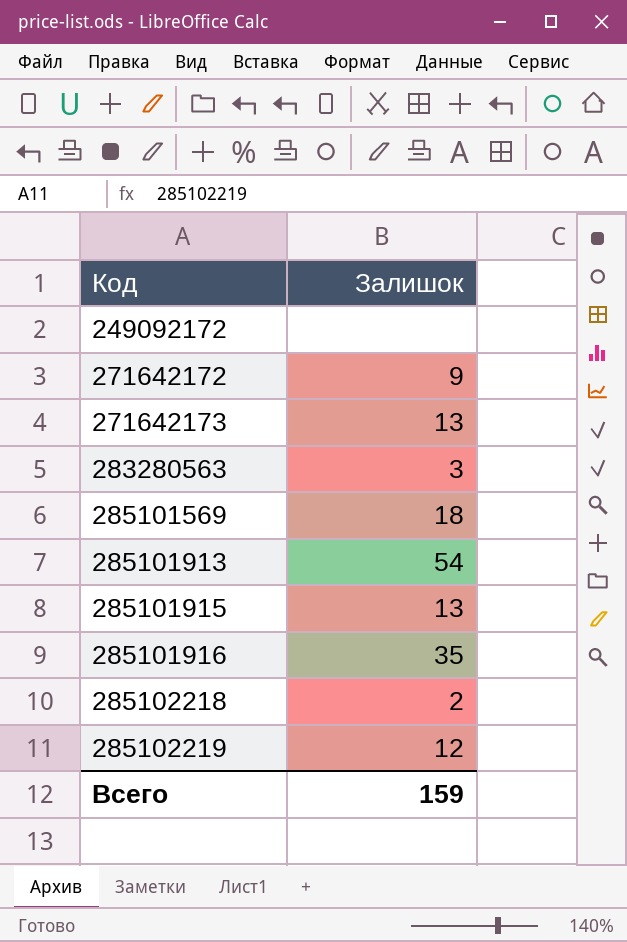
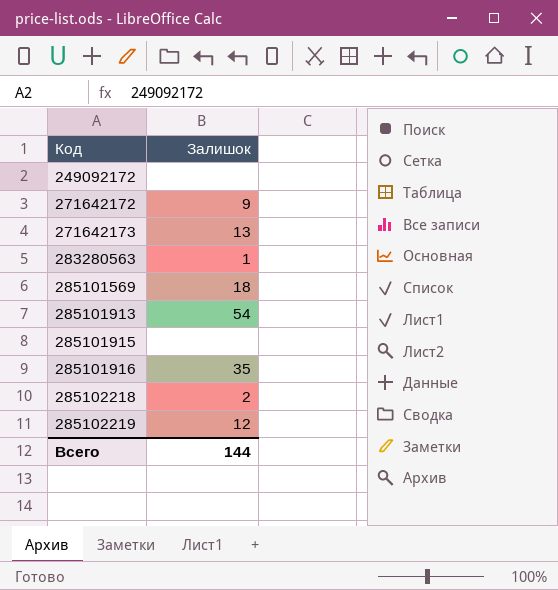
283280563 | Залишок: 3 -> 1
285101915 | Залишок: 13 -> none
Всего | Залишок: 159 -> 144

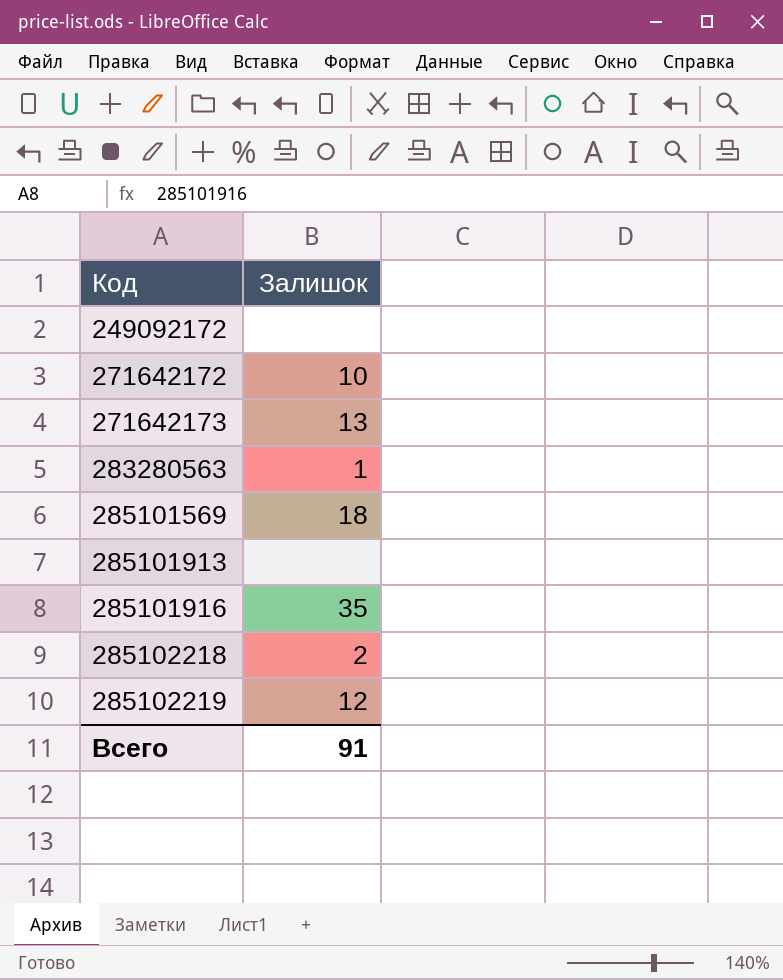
row 285101915: none -> none
271642172 | Залишок: 9 -> 10
285101913 | Залишок: 54 -> none
Всего | Залишок: 144 -> 91

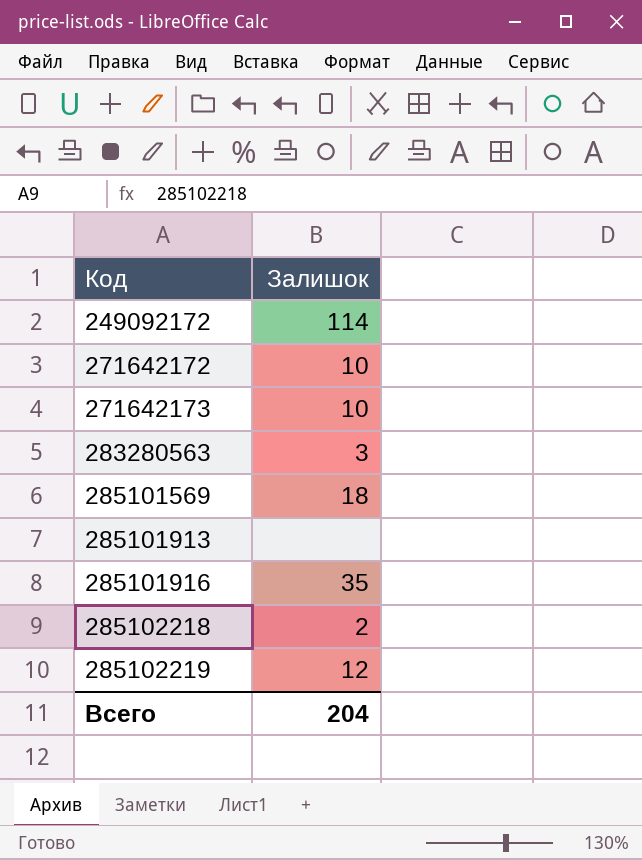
249092172 | Залишок: none -> 114
271642173 | Залишок: 13 -> 10
283280563 | Залишок: 1 -> 3
Всего | Залишок: 91 -> 204

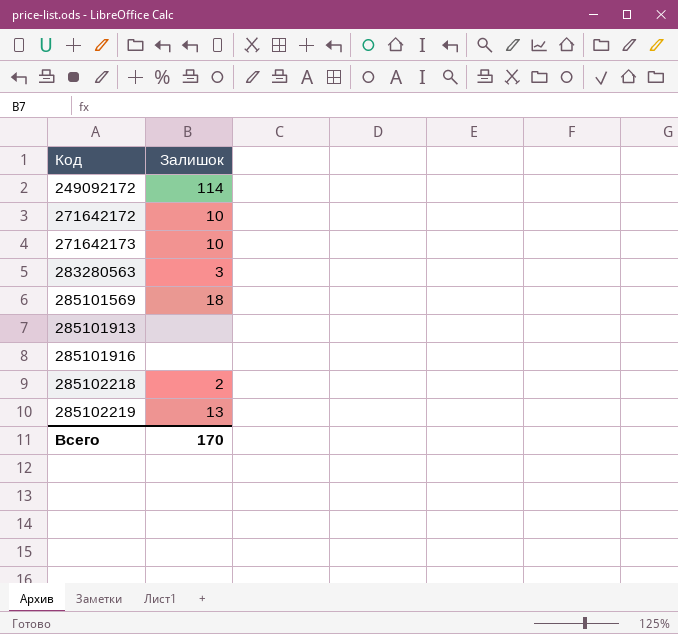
285101916 | Залишок: 35 -> none
285102219 | Залишок: 12 -> 13
Всего | Залишок: 204 -> 170

